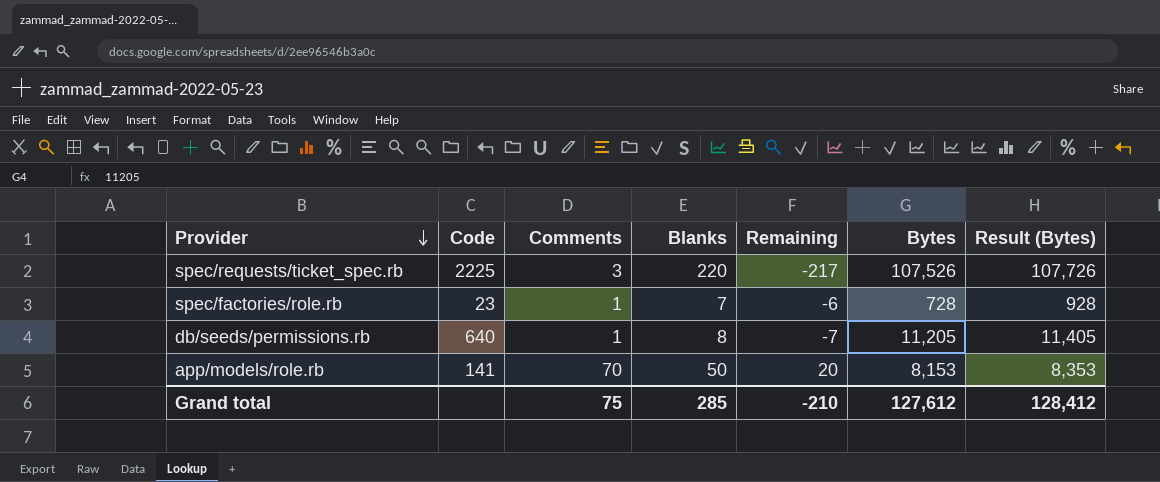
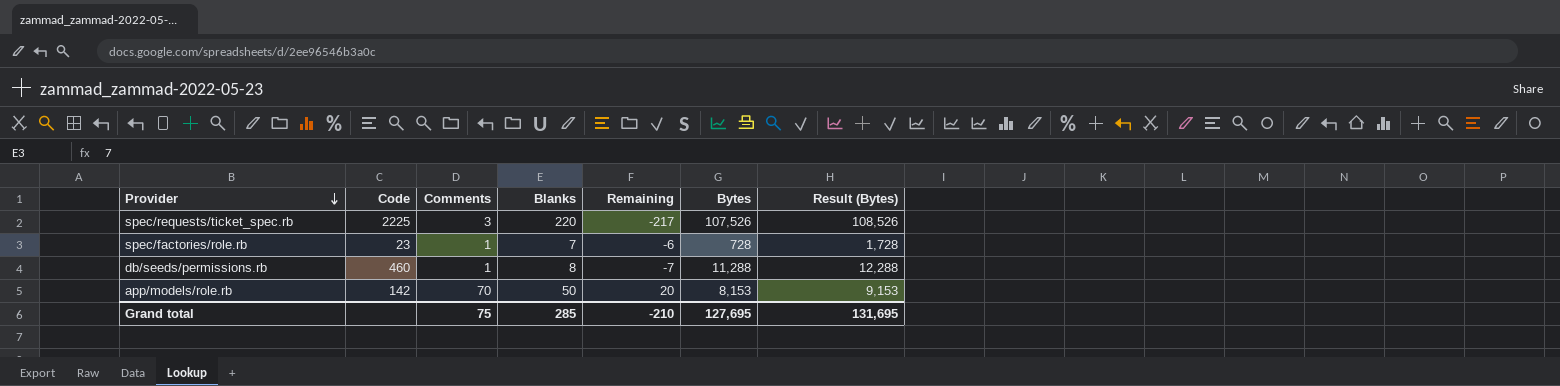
column Result (Bytes) | formula: [Bytes] + 200 -> [Bytes] + 1000
db/seeds/permissions.rb | Code: 640 -> 460
db/seeds/permissions.rb | Bytes: 11,205 -> 11,288
app/models/role.rb | Code: 141 -> 142
Grand total | Bytes: 127,612 -> 127,695
Grand total | Result (Bytes): 128,412 -> 131,695

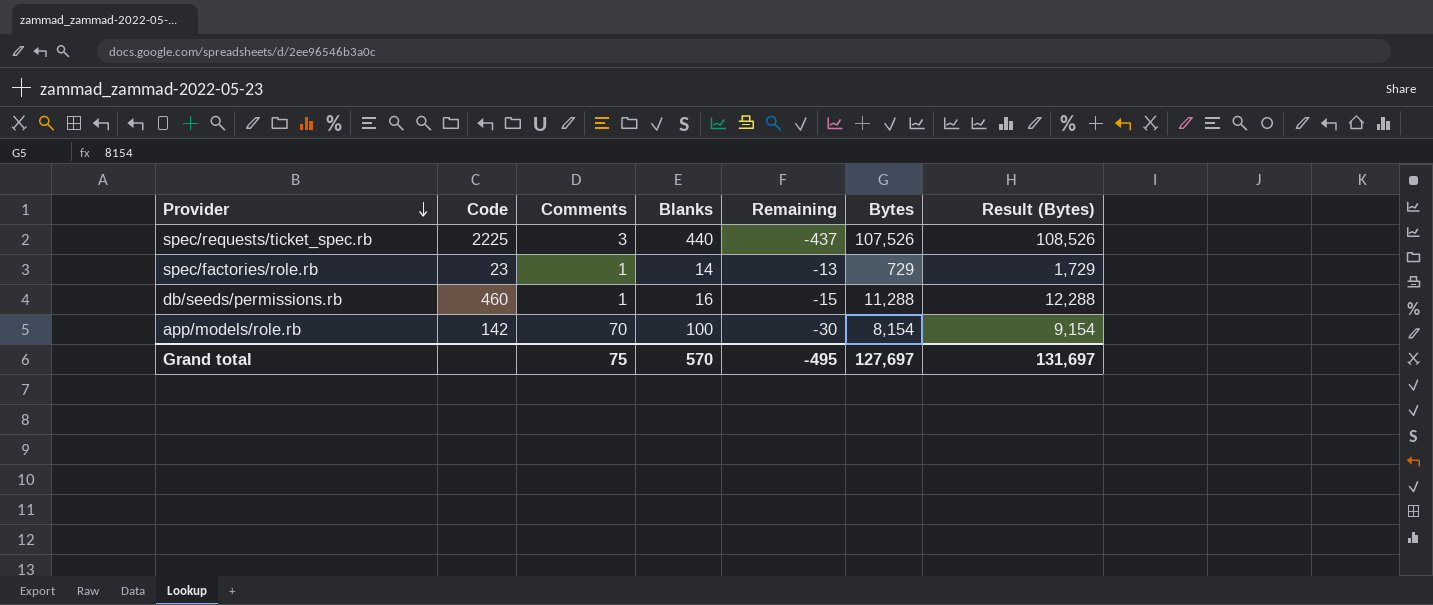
spec/requests/ticket_spec.rb | Blanks: 220 -> 440
spec/requests/ticket_spec.rb | Remaining: -217 -> -437
spec/factories/role.rb | Blanks: 7 -> 14
spec/factories/role.rb | Remaining: -6 -> -13
spec/factories/role.rb | Bytes: 728 -> 729
spec/factories/role.rb | Result (Bytes): 1,728 -> 1,729
db/seeds/permissions.rb | Blanks: 8 -> 16
db/seeds/permissions.rb | Remaining: -7 -> -15
app/models/role.rb | Blanks: 50 -> 100
app/models/role.rb | Remaining: 20 -> -30
app/models/role.rb | Bytes: 8,153 -> 8,154
app/models/role.rb | Result (Bytes): 9,153 -> 9,154
Grand total | Blanks: 285 -> 570
Grand total | Remaining: -210 -> -495
Grand total | Bytes: 127,695 -> 127,697
Grand total | Result (Bytes): 131,695 -> 131,697

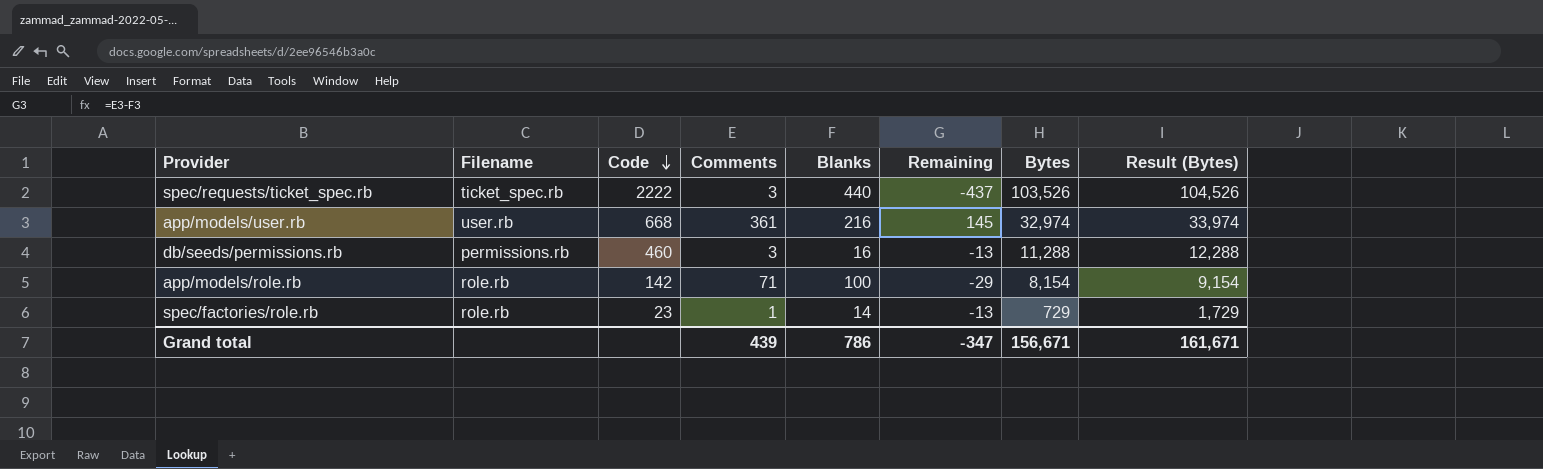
row order: Provider descending -> Code descending
column Filename | position: none -> 2
spec/requests/ticket_spec.rb | Code: 2225 -> 2222
spec/requests/ticket_spec.rb | Bytes: 107,526 -> 103,526
spec/requests/ticket_spec.rb | Result (Bytes): 108,526 -> 104,526
row app/models/user.rb: none -> user.rb | 668 | 361 | 216 | 145 | 32,974 | 33,974
db/seeds/permissions.rb | Comments: 1 -> 3
db/seeds/permissions.rb | Remaining: -15 -> -13
app/models/role.rb | Comments: 70 -> 71
app/models/role.rb | Remaining: -30 -> -29
Grand total | Comments: 75 -> 439
Grand total | Blanks: 570 -> 786
Grand total | Remaining: -495 -> -347
Grand total | Bytes: 127,697 -> 156,671
Grand total | Result (Bytes): 131,697 -> 161,671

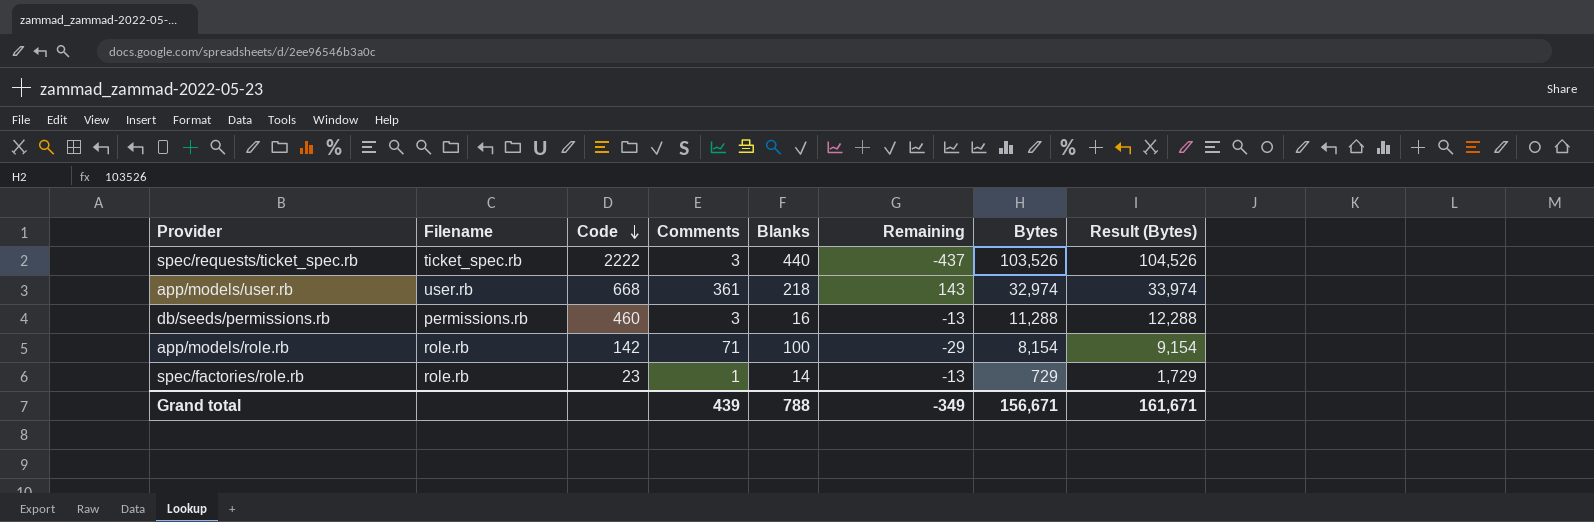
app/models/user.rb | Blanks: 216 -> 218
app/models/user.rb | Remaining: 145 -> 143
Grand total | Blanks: 786 -> 788
Grand total | Remaining: -347 -> -349

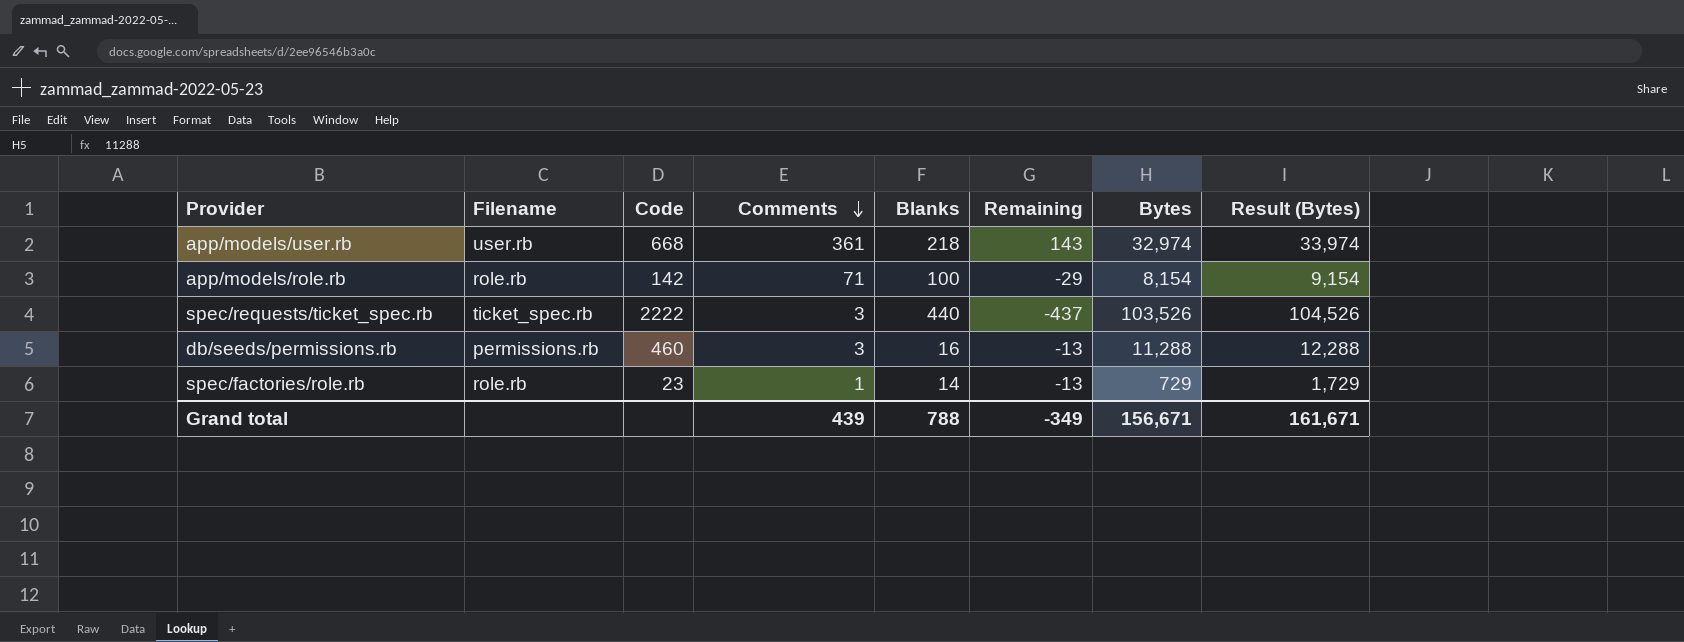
row order: Code descending -> Comments descending

